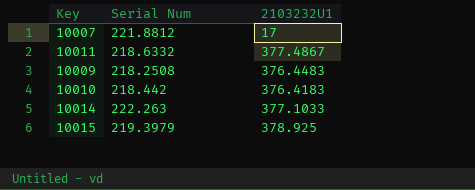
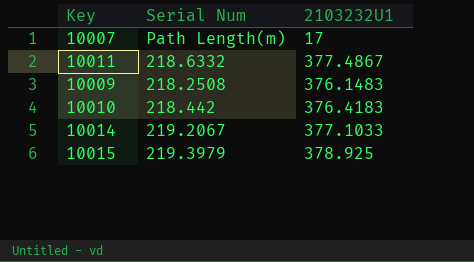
10007 | Serial Num: 221.8812 -> Path Length(m)
10009 | 2103232U1: 376.4483 -> 376.1483
10014 | Serial Num: 222.263 -> 219.2067

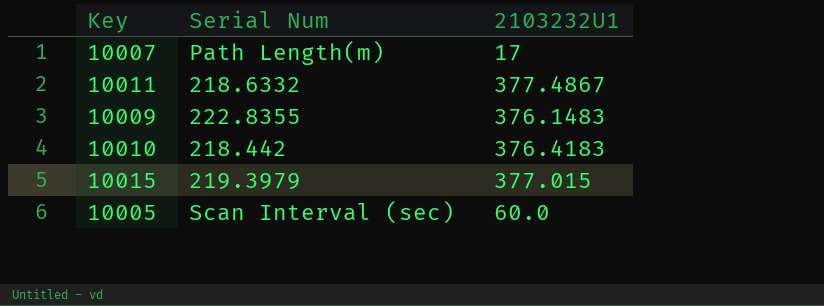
row 10014: 219.2067 | 377.1033 -> none
10009 | Serial Num: 218.2508 -> 222.8355
10015 | 2103232U1: 378.925 -> 377.015
row 10005: none -> Scan Interval (sec) | 60.0

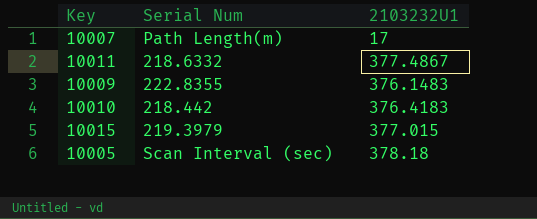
10005 | 2103232U1: 60.0 -> 378.18

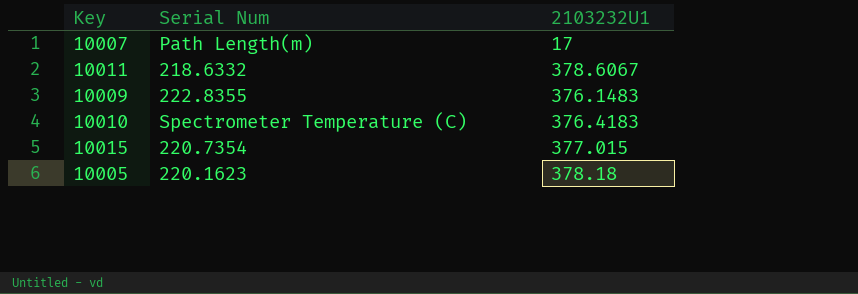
10011 | 2103232U1: 377.4867 -> 378.6067
10010 | Serial Num: 218.442 -> Spectrometer Temperature (C)
10015 | Serial Num: 219.3979 -> 220.7354
10005 | Serial Num: Scan Interval (sec) -> 220.1623

